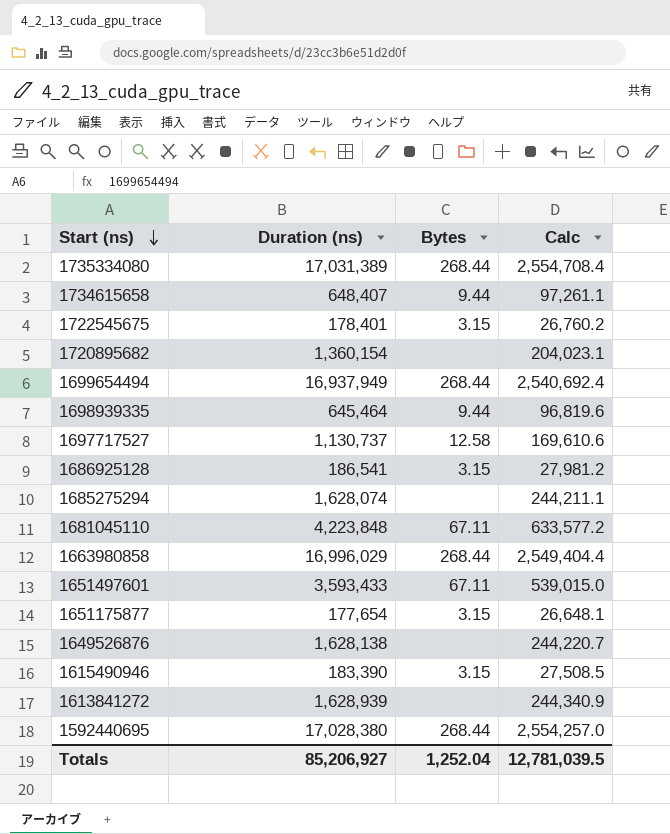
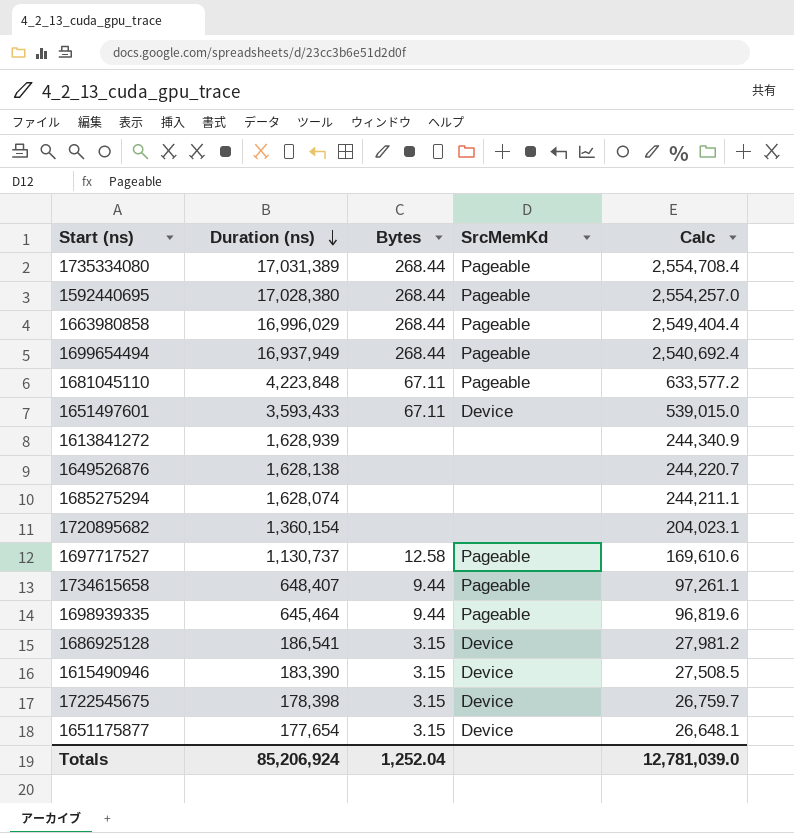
row order: Start (ns) descending -> Duration (ns) descending
column SrcMemKd | position: none -> 4
1722545675 | Duration (ns): 178,401 -> 178,398
1722545675 | Calc: 26,760.2 -> 26,759.7
Totals | Duration (ns): 85,206,927 -> 85,206,924
Totals | Calc: 12,781,039.5 -> 12,781,039.0

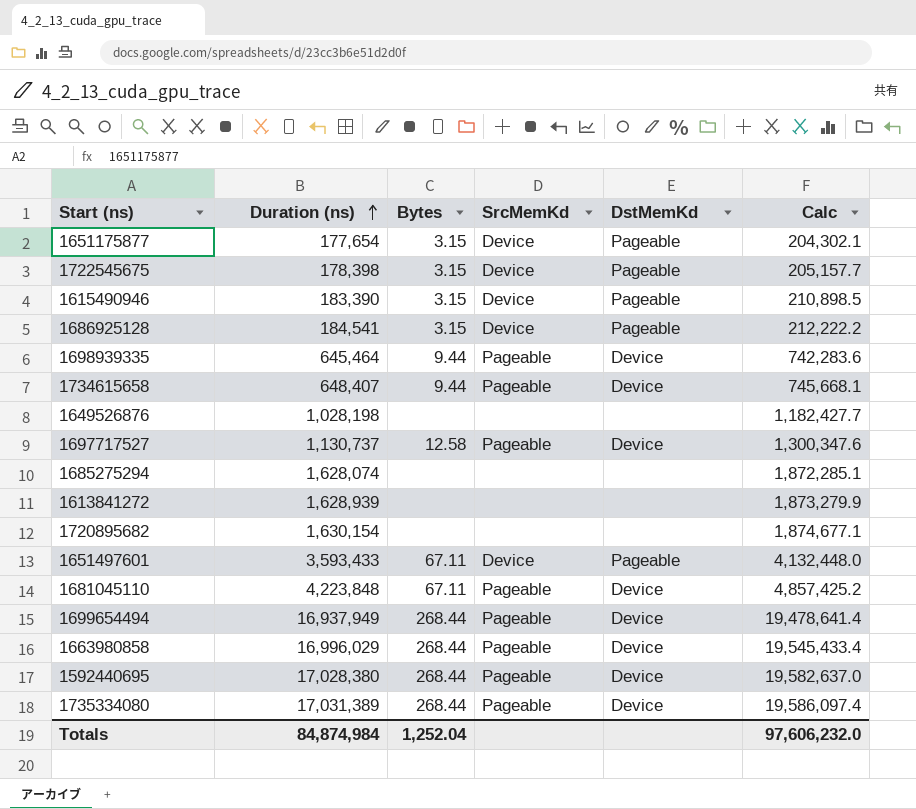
row order: Duration (ns) descending -> Duration (ns) ascending
column DstMemKd | position: none -> 5
column Calc | formula: [Duration (ns)] * 0.15 -> [Duration (ns)] * 1.15
1686925128 | Duration (ns): 186,541 -> 184,541
1649526876 | Duration (ns): 1,628,138 -> 1,028,198
1720895682 | Duration (ns): 1,360,154 -> 1,630,154
Totals | Duration (ns): 85,206,924 -> 84,874,984
Totals | Calc: 12,781,039.0 -> 97,606,232.0

